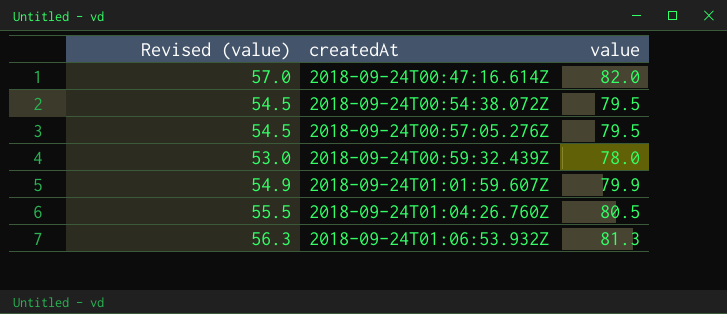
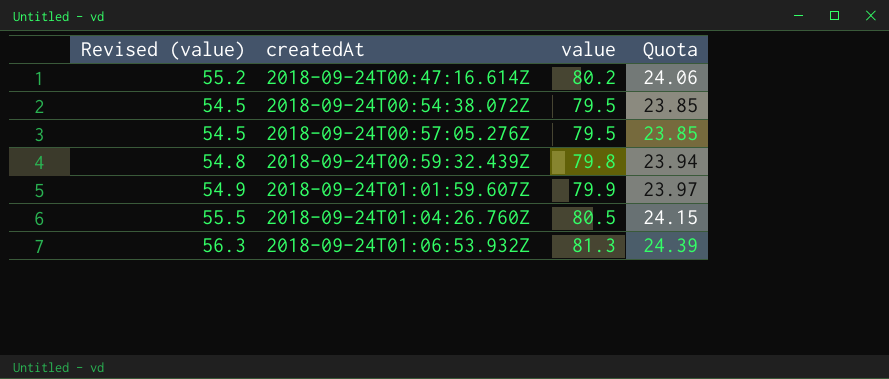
column Quota | formula: none -> [value] * 0.3
2018-09-24T00:47:16.614Z | Revised (value): 57.0 -> 55.2
2018-09-24T00:47:16.614Z | value: 82.0 -> 80.2
2018-09-24T00:59:32.439Z | Revised (value): 53.0 -> 54.8
2018-09-24T00:59:32.439Z | value: 78.0 -> 79.8

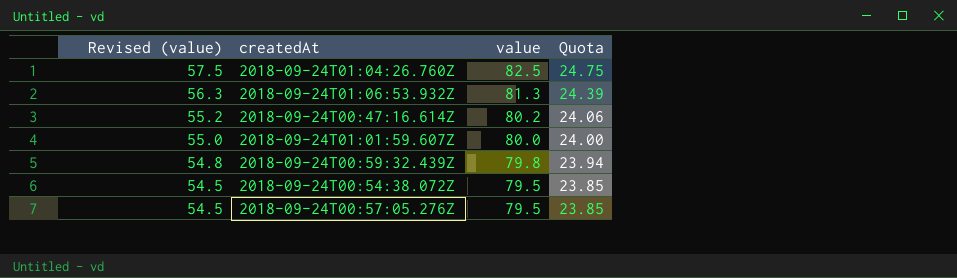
row order: createdAt ascending -> Revised (value) descending
2018-09-24T01:04:26.760Z | Revised (value): 55.5 -> 57.5
2018-09-24T01:04:26.760Z | value: 80.5 -> 82.5
2018-09-24T01:04:26.760Z | Quota: 24.15 -> 24.75
2018-09-24T01:01:59.607Z | Revised (value): 54.9 -> 55.0
2018-09-24T01:01:59.607Z | value: 79.9 -> 80.0
2018-09-24T01:01:59.607Z | Quota: 23.97 -> 24.00

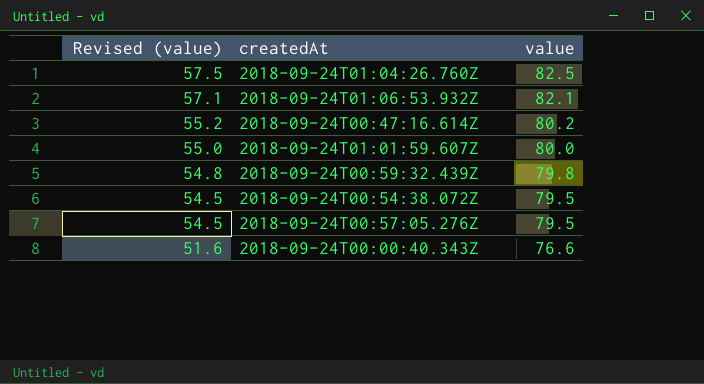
column Quota | formula: [value] * 0.3 -> none
2018-09-24T01:06:53.932Z | Revised (value): 56.3 -> 57.1
2018-09-24T01:06:53.932Z | value: 81.3 -> 82.1
row 2018-09-24T00:00:40.343Z: none -> 51.6 | 76.6

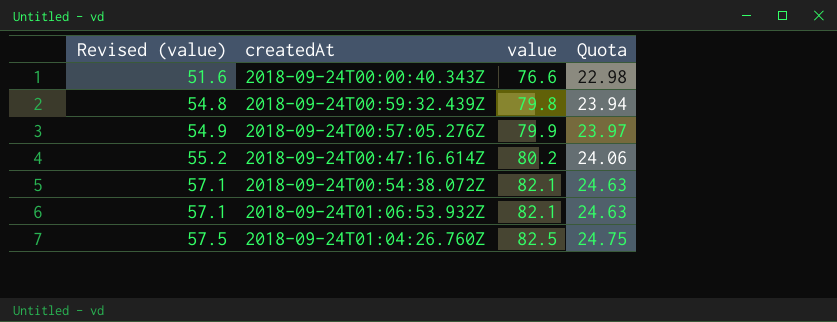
row order: Revised (value) descending -> Revised (value) ascending
column Quota | formula: none -> [value] * 0.3
row 2018-09-24T01:01:59.607Z: 55.0 | 80.0 -> none
2018-09-24T00:57:05.276Z | Revised (value): 54.5 -> 54.9
2018-09-24T00:57:05.276Z | value: 79.5 -> 79.9
2018-09-24T00:54:38.072Z | Revised (value): 54.5 -> 57.1
2018-09-24T00:54:38.072Z | value: 79.5 -> 82.1

